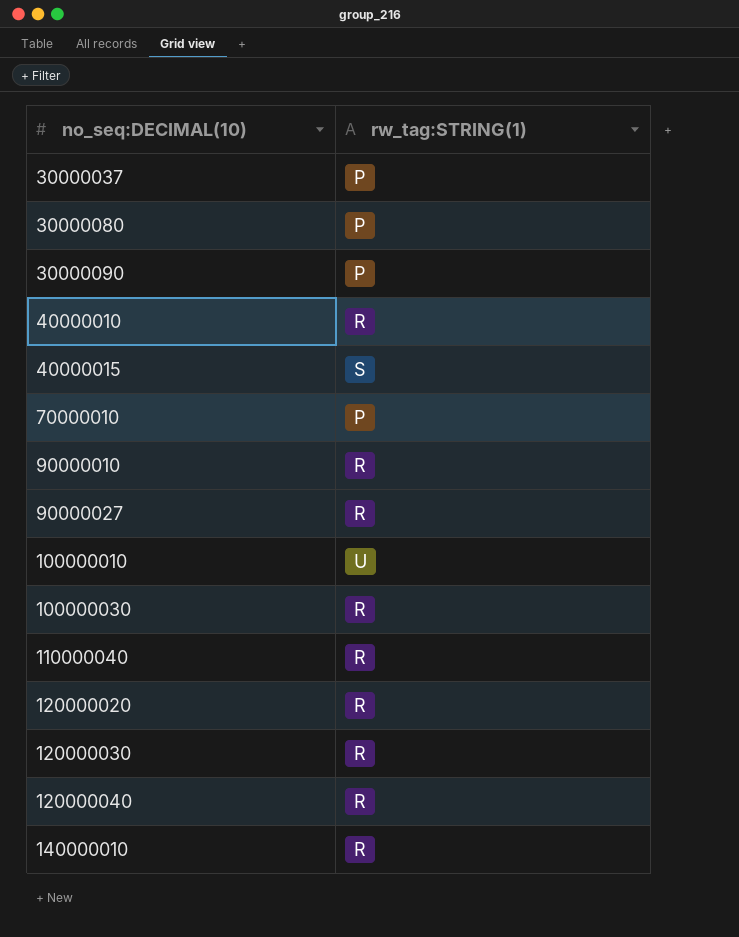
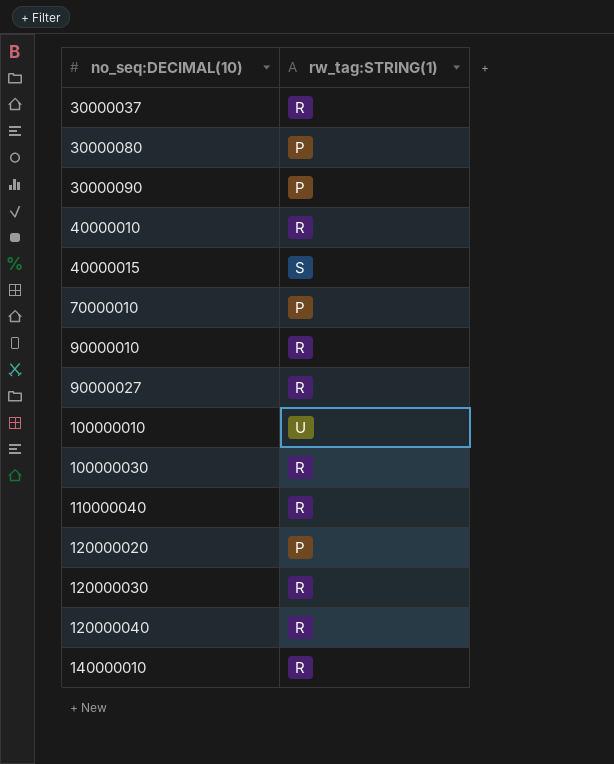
30000037 | rw_tag:STRING(1): P -> R
120000020 | rw_tag:STRING(1): R -> P

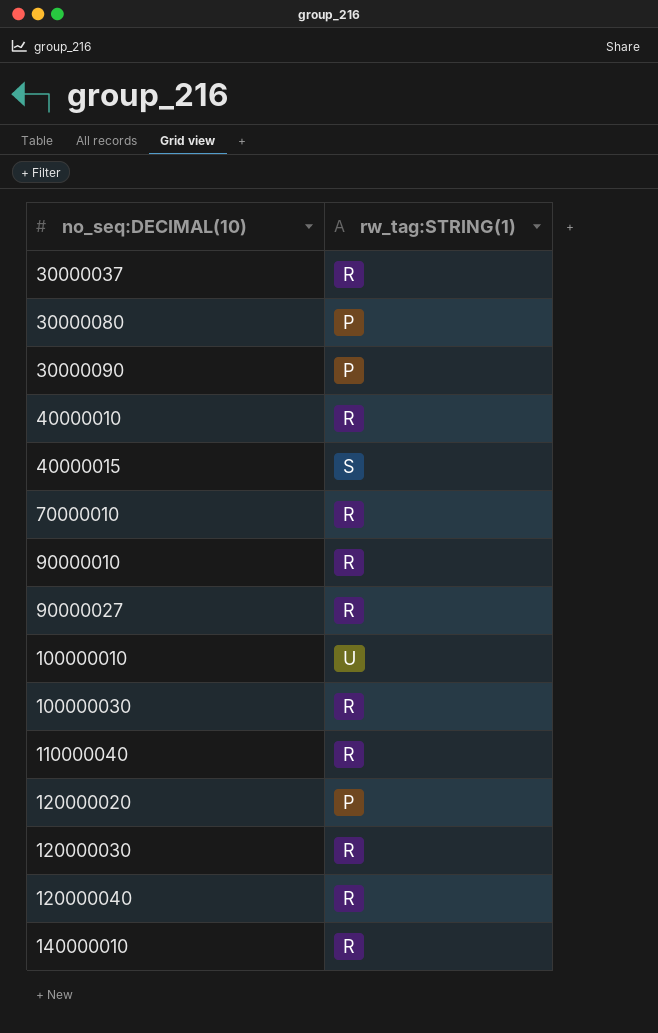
70000010 | rw_tag:STRING(1): P -> R

